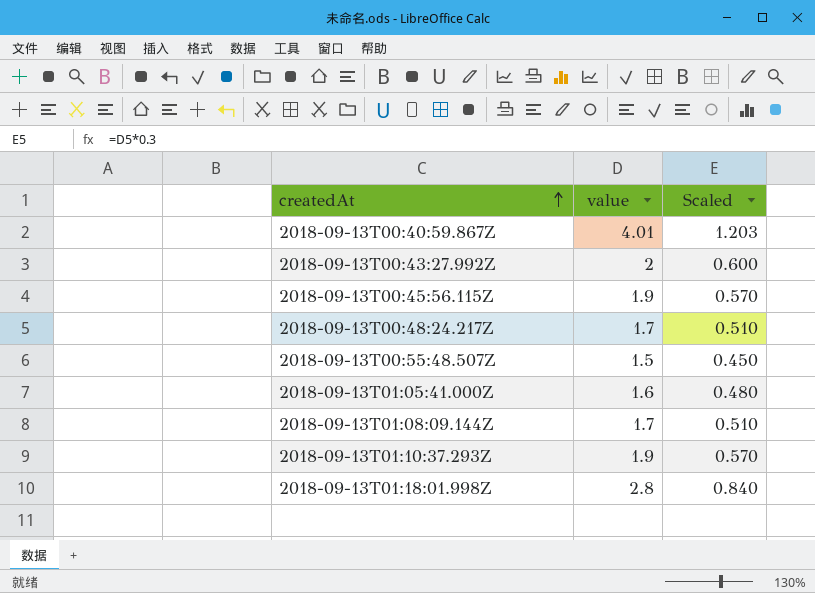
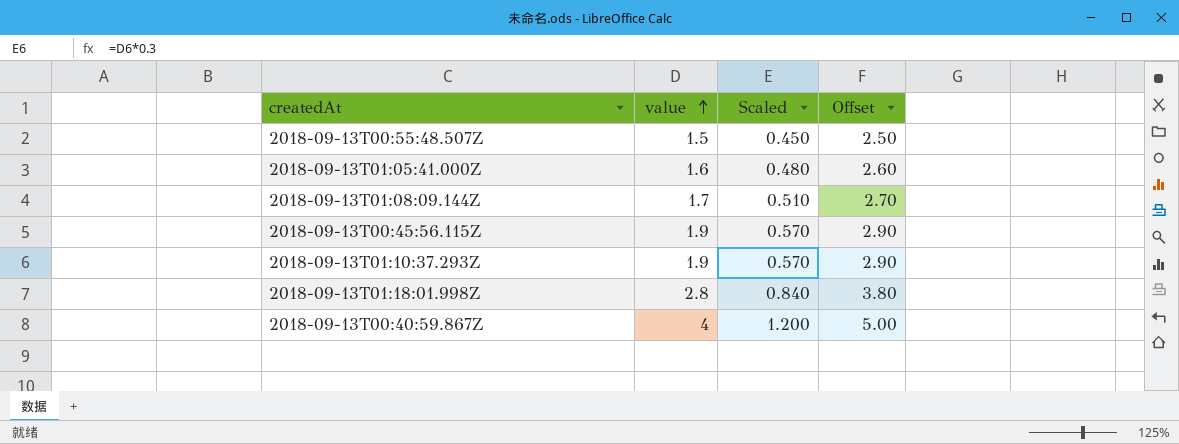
row order: createdAt ascending -> value ascending
column Offset | formula: none -> [value] + 1
row 2018-09-13T00:43:27.992Z: 2 | 0.600 -> none
row 2018-09-13T00:48:24.217Z: 1.7 | 0.510 -> none
2018-09-13T00:40:59.867Z | value: 4.01 -> 4
2018-09-13T00:40:59.867Z | Scaled: 1.203 -> 1.200

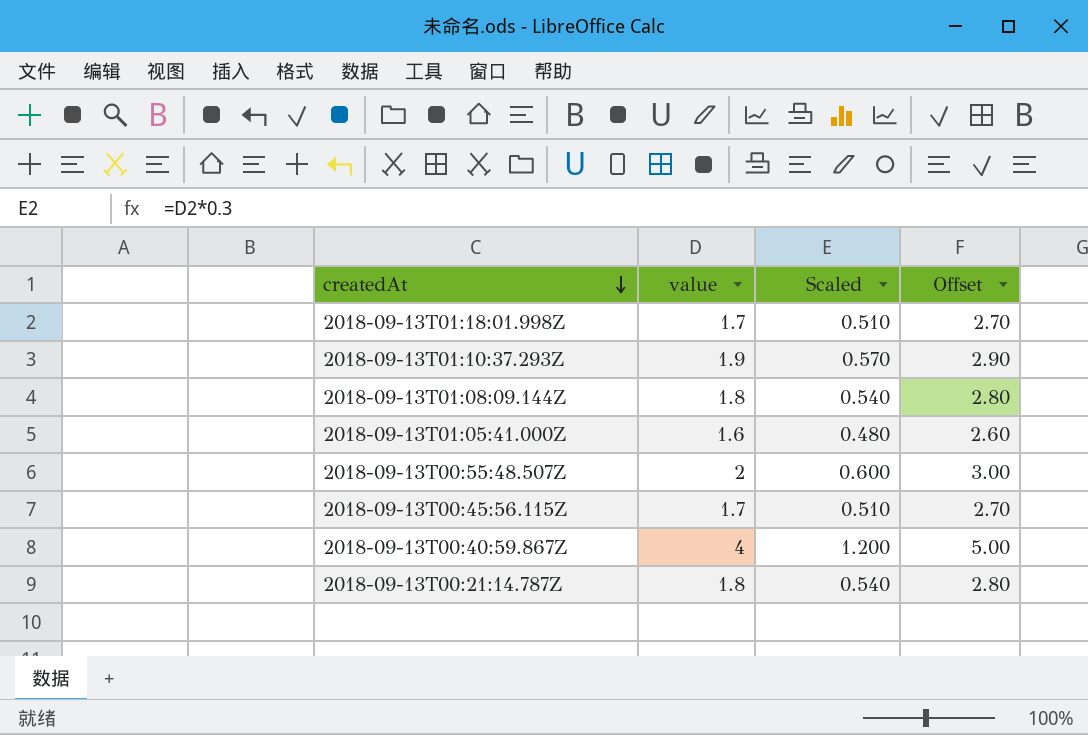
row order: value ascending -> createdAt descending
2018-09-13T01:18:01.998Z | value: 2.8 -> 1.7
2018-09-13T01:18:01.998Z | Scaled: 0.840 -> 0.510
2018-09-13T01:18:01.998Z | Offset: 3.80 -> 2.70
2018-09-13T01:08:09.144Z | value: 1.7 -> 1.8
2018-09-13T01:08:09.144Z | Scaled: 0.510 -> 0.540
2018-09-13T01:08:09.144Z | Offset: 2.70 -> 2.80
2018-09-13T00:55:48.507Z | value: 1.5 -> 2
2018-09-13T00:55:48.507Z | Scaled: 0.450 -> 0.600
2018-09-13T00:55:48.507Z | Offset: 2.50 -> 3.00
2018-09-13T00:45:56.115Z | value: 1.9 -> 1.7
2018-09-13T00:45:56.115Z | Scaled: 0.570 -> 0.510
2018-09-13T00:45:56.115Z | Offset: 2.90 -> 2.70
row 2018-09-13T00:21:14.787Z: none -> 1.8 | 0.540 | 2.80

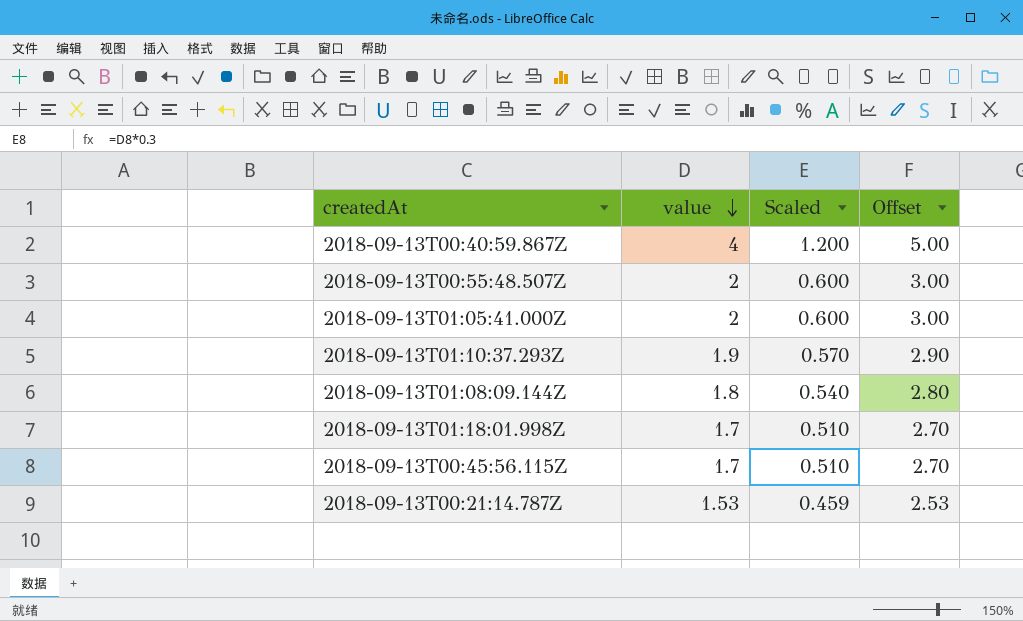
row order: createdAt descending -> value descending
2018-09-13T01:05:41.000Z | value: 1.6 -> 2
2018-09-13T01:05:41.000Z | Scaled: 0.480 -> 0.600
2018-09-13T01:05:41.000Z | Offset: 2.60 -> 3.00
2018-09-13T00:21:14.787Z | value: 1.8 -> 1.53
2018-09-13T00:21:14.787Z | Scaled: 0.540 -> 0.459
2018-09-13T00:21:14.787Z | Offset: 2.80 -> 2.53

